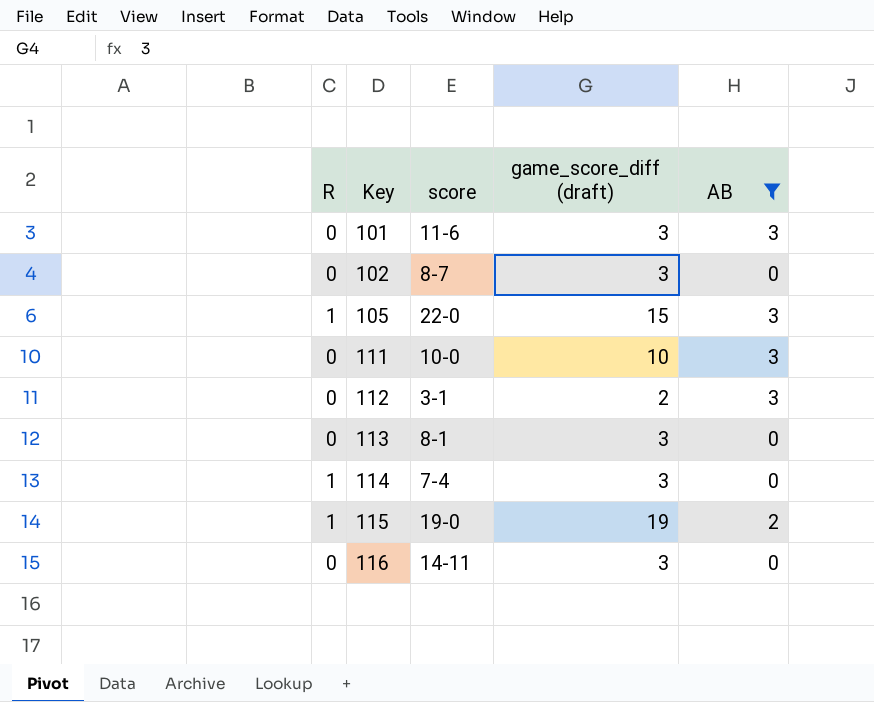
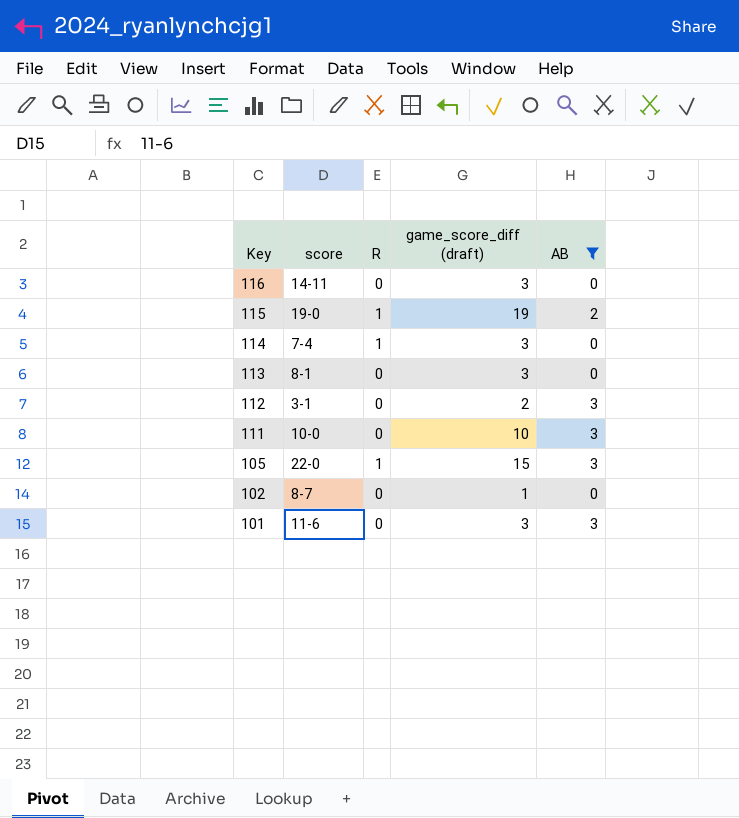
row order: Key ascending -> Key descending
column R | position: 1 -> 3
102 | game_score_diff (draft): 3 -> 1

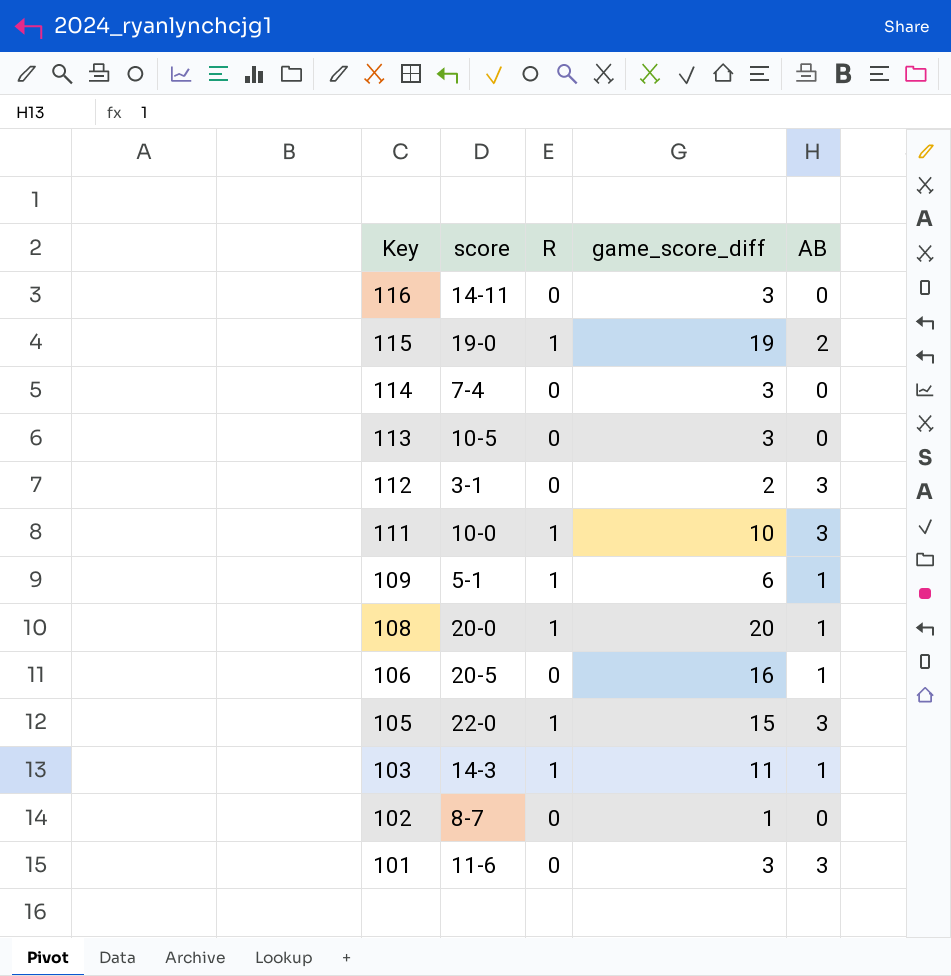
filter: AB != 1 -> none
column name: game_score_diff (draft) -> game_score_diff
114 | R: 1 -> 0
113 | score: 8-1 -> 10-5
111 | R: 0 -> 1

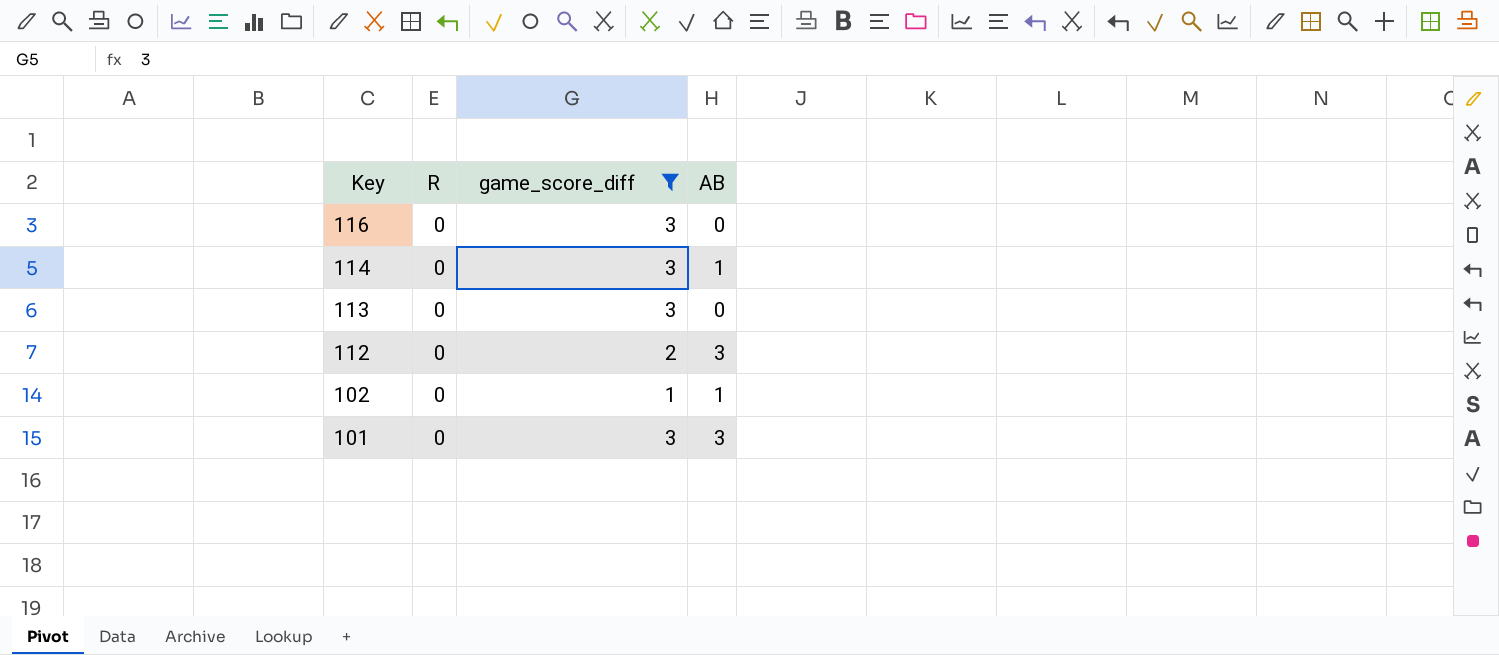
filter: none -> game_score_diff <= 3
column score | position: 2 -> none
114 | AB: 0 -> 1
102 | AB: 0 -> 1

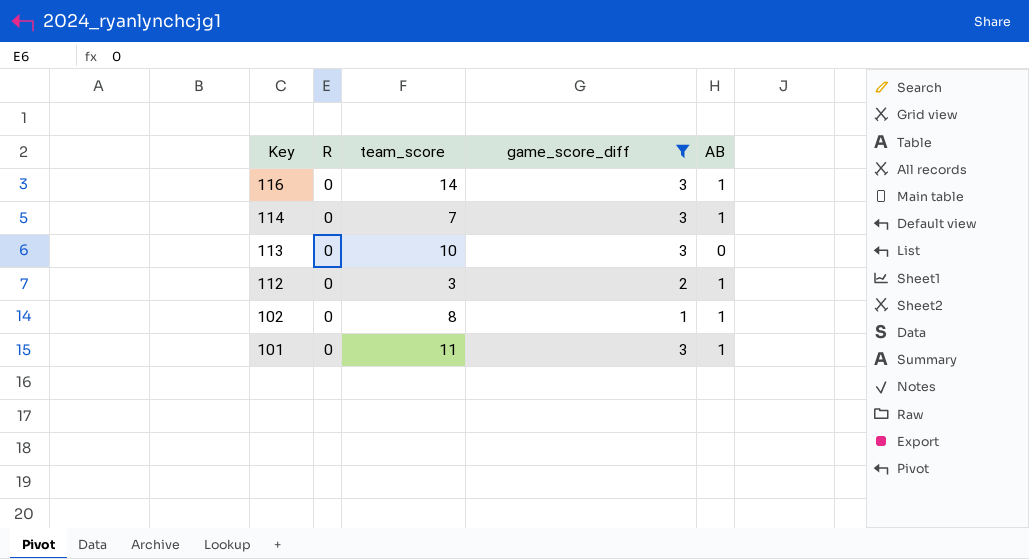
column team_score | position: none -> 3
116 | AB: 0 -> 1
112 | AB: 3 -> 1
101 | AB: 3 -> 1

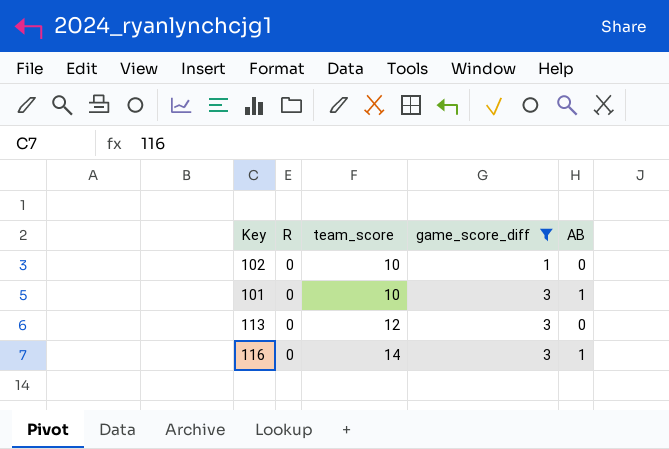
row order: Key descending -> team_score ascending
row 114: 0 | 7 | 3 | 1 -> none
row 112: 0 | 3 | 2 | 1 -> none
102 | team_score: 8 -> 10
102 | AB: 1 -> 0
101 | team_score: 11 -> 10
113 | team_score: 10 -> 12

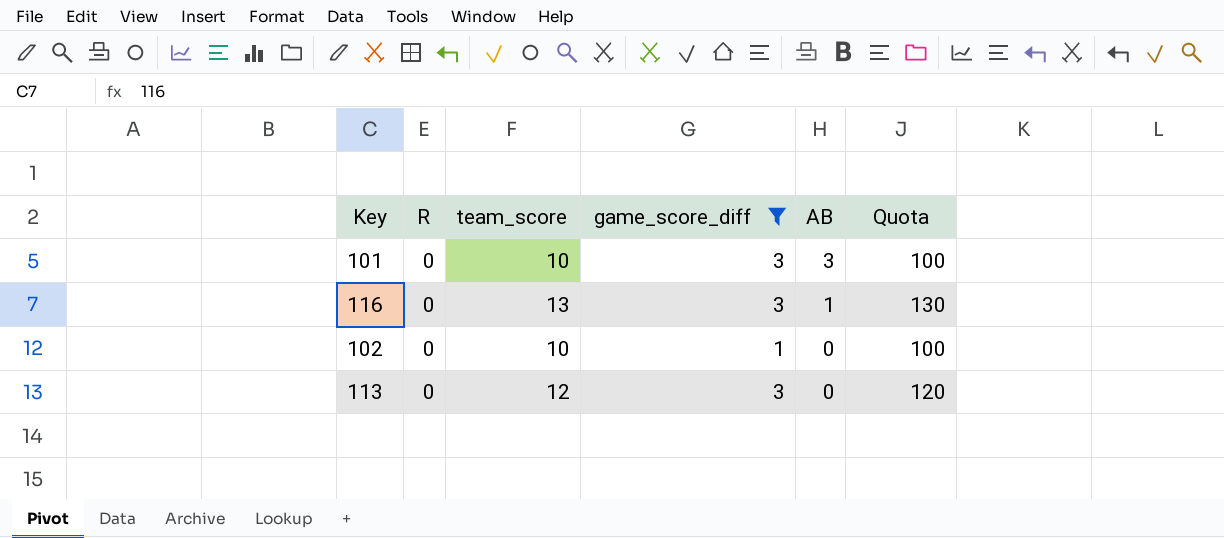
row order: team_score ascending -> AB descending
column Quota | formula: none -> [team_score] * 10
101 | AB: 1 -> 3
116 | team_score: 14 -> 13

